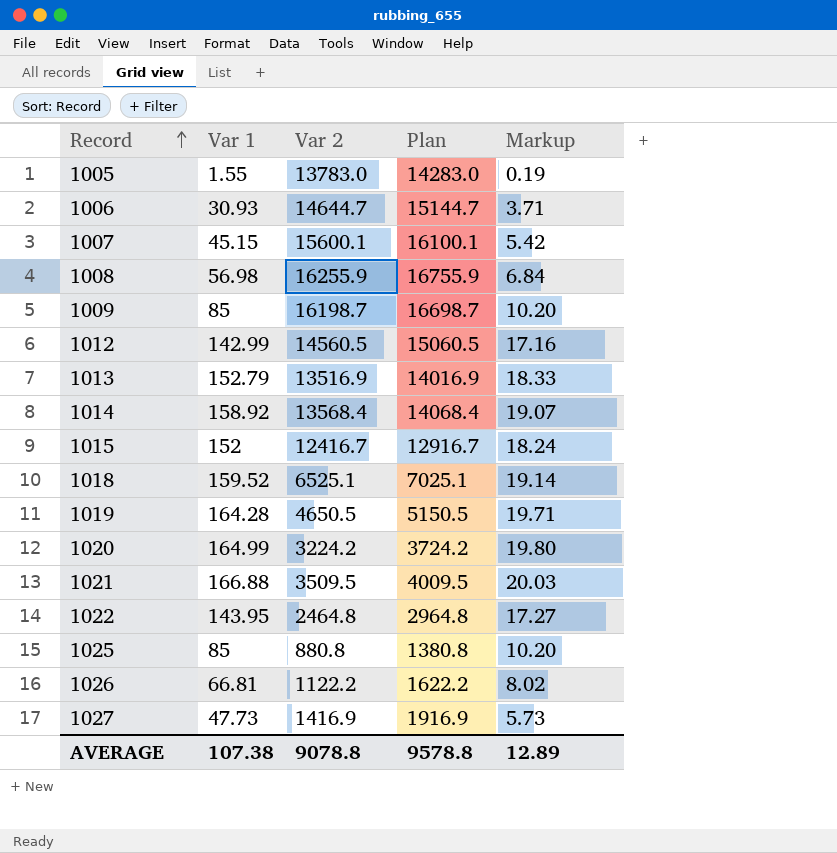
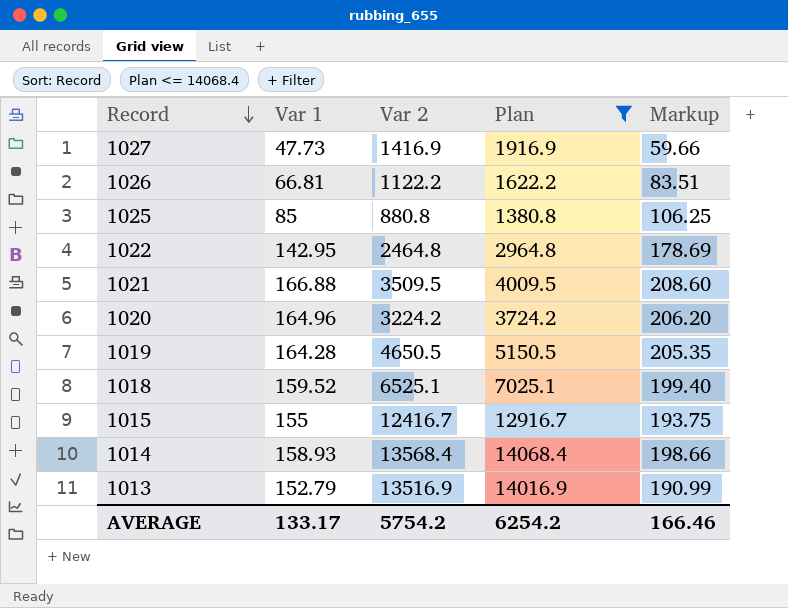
filter: none -> Plan <= 14068.4
row order: Record ascending -> Record descending
column Markup | formula: [Var 1] * 0.12 -> [Var 1] * 1.25
1022 | Var 1: 143.95 -> 142.95
1020 | Var 1: 164.99 -> 164.96
1015 | Var 1: 152 -> 155
1014 | Var 1: 158.92 -> 158.93
AVERAGE | Var 1: 107.38 -> 133.17
AVERAGE | Var 2: 9078.8 -> 5754.2
AVERAGE | Plan: 9578.8 -> 6254.2
AVERAGE | Markup: 12.89 -> 166.46

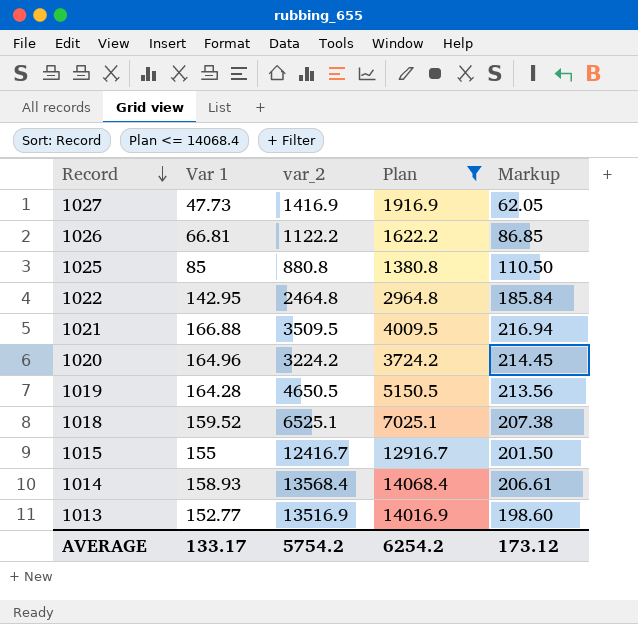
column name: Var 2 -> var_2
column Markup | formula: [Var 1] * 1.25 -> [Var 1] * 1.3
1013 | Var 1: 152.79 -> 152.77
AVERAGE | Markup: 166.46 -> 173.12

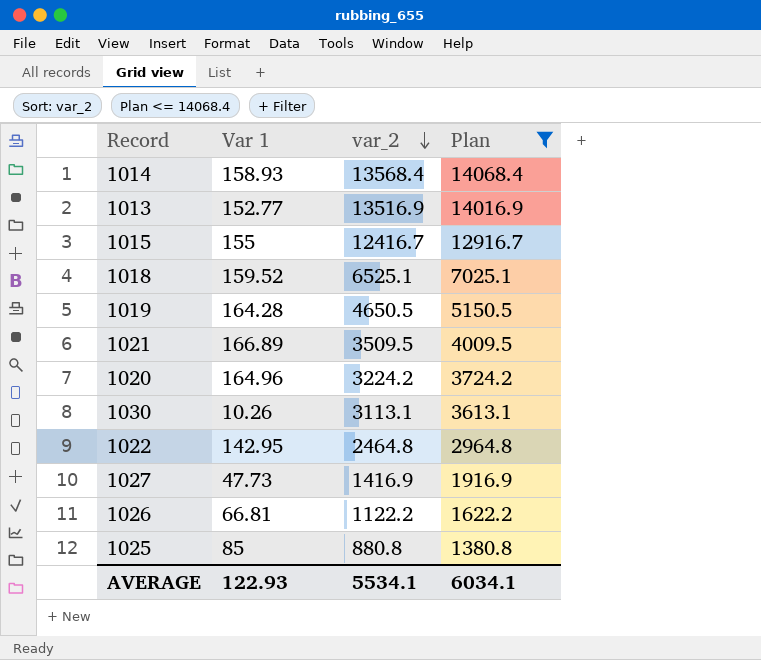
row order: Record descending -> var_2 descending
column Markup | formula: [Var 1] * 1.3 -> none
1021 | Var 1: 166.88 -> 166.89
row 1030: none -> 10.26 | 3113.1 | 3613.1
AVERAGE | Var 1: 133.17 -> 122.93
AVERAGE | var_2: 5754.2 -> 5534.1
AVERAGE | Plan: 6254.2 -> 6034.1

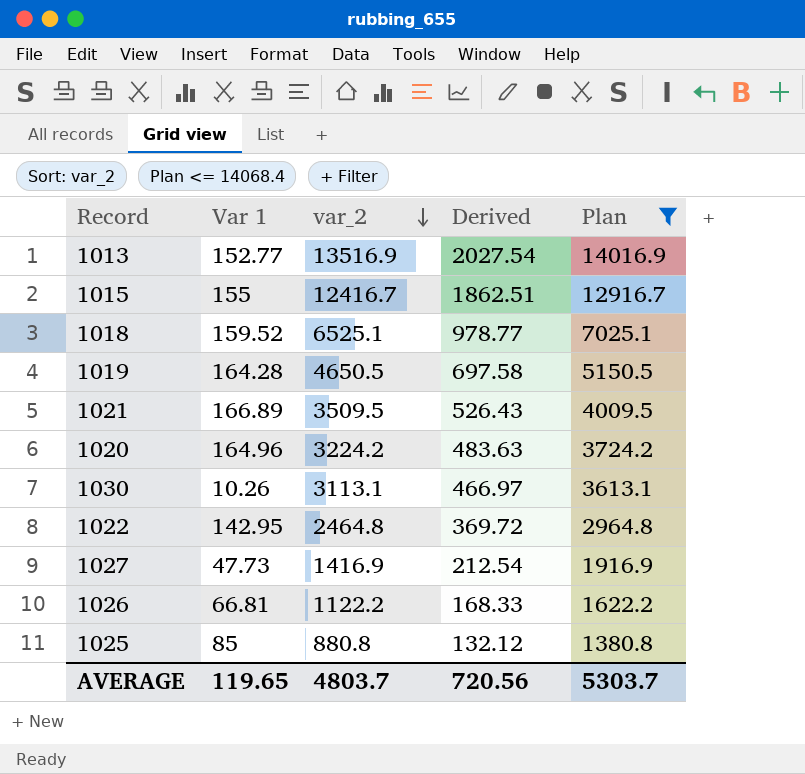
column Derived | formula: none -> [var_2] * 0.15
row 1014: 158.93 | 13568.4 | 14068.4 -> none
AVERAGE | Var 1: 122.93 -> 119.65
AVERAGE | var_2: 5534.1 -> 4803.7
AVERAGE | Plan: 6034.1 -> 5303.7

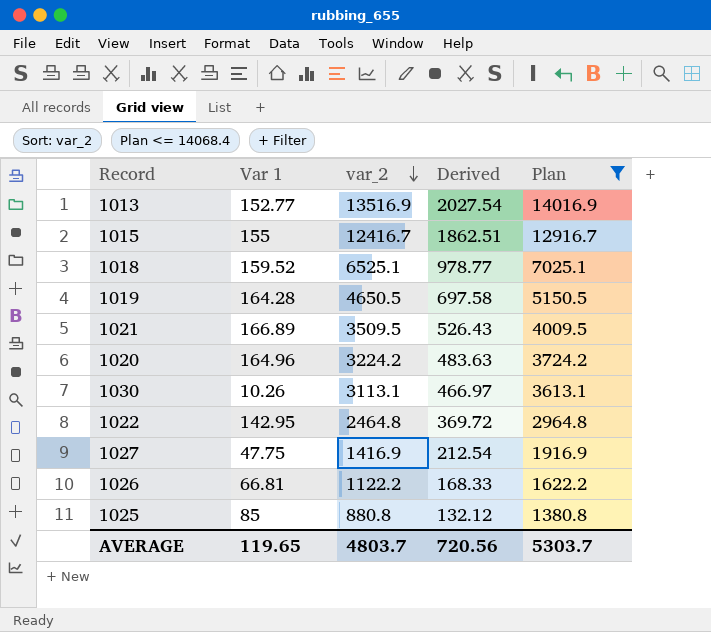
1027 | Var 1: 47.73 -> 47.75

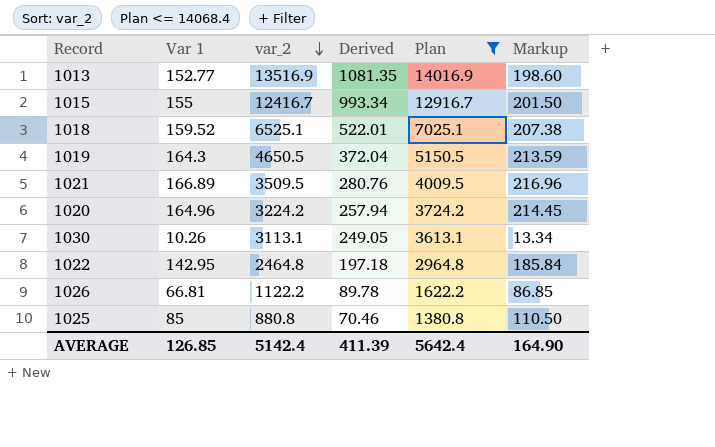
column Derived | formula: [var_2] * 0.15 -> [var_2] * 0.08
column Markup | formula: none -> [Var 1] * 1.3
row 1027: 47.75 | 1416.9 | 212.54 | 1916.9 -> none
1019 | Var 1: 164.28 -> 164.3
AVERAGE | Var 1: 119.65 -> 126.85
AVERAGE | var_2: 4803.7 -> 5142.4
AVERAGE | Derived: 720.56 -> 411.39
AVERAGE | Plan: 5303.7 -> 5642.4

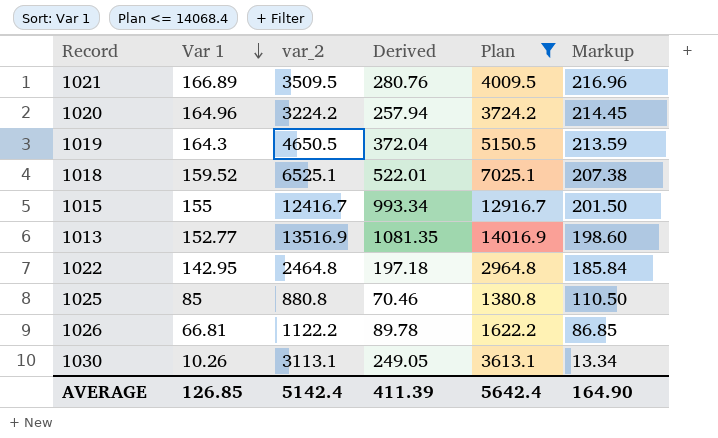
row order: var_2 descending -> Var 1 descending

